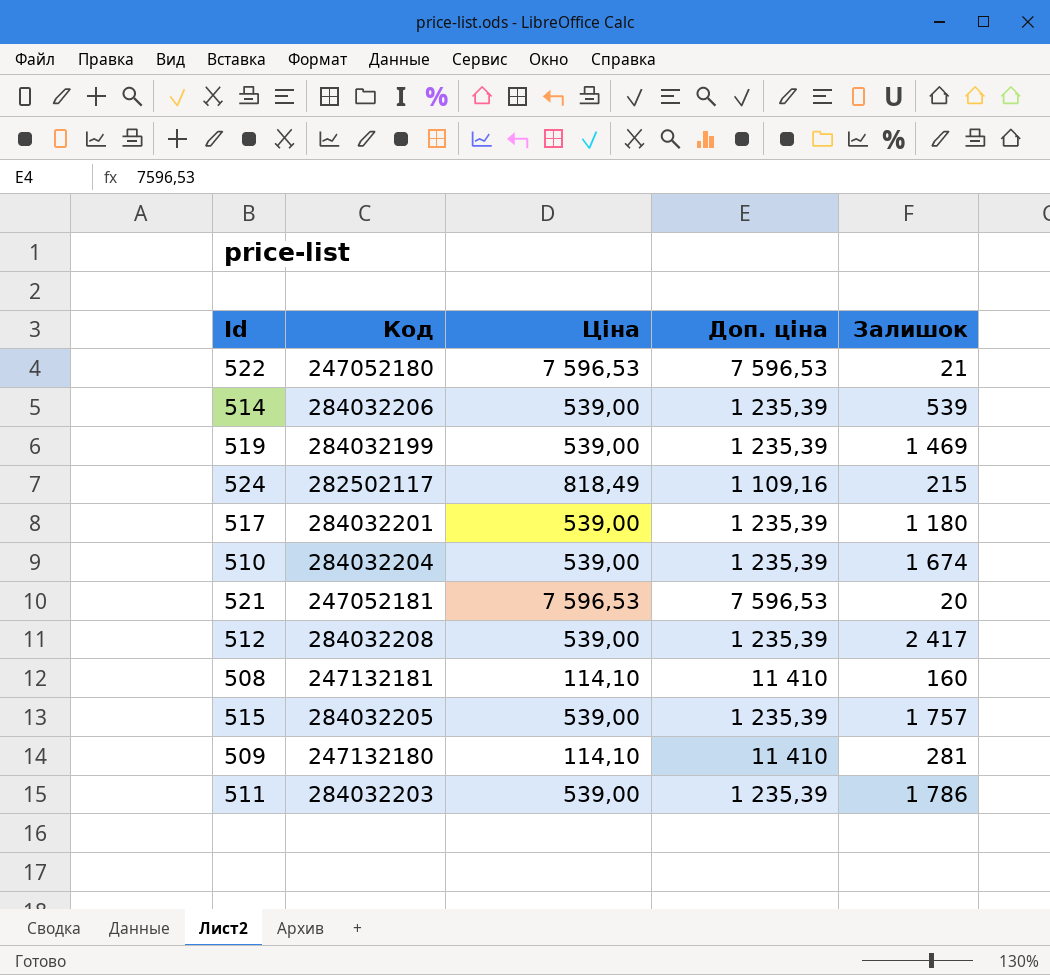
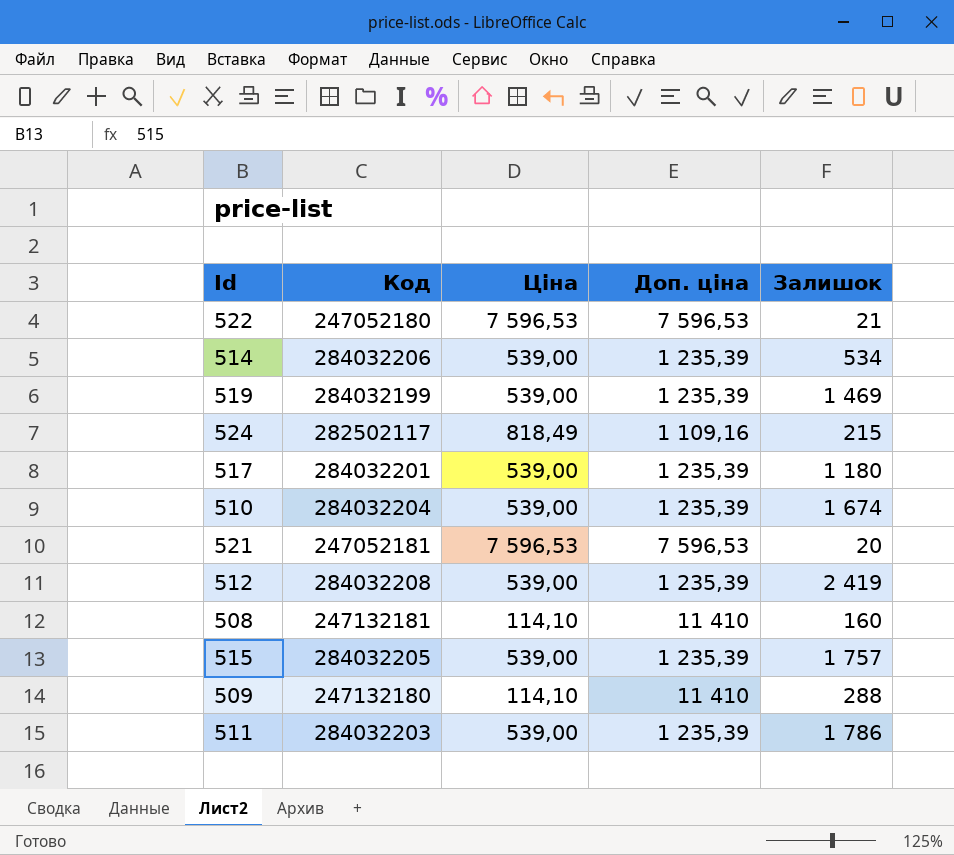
514 | Залишок: 539 -> 534
512 | Залишок: 2 417 -> 2 419
509 | Залишок: 281 -> 288

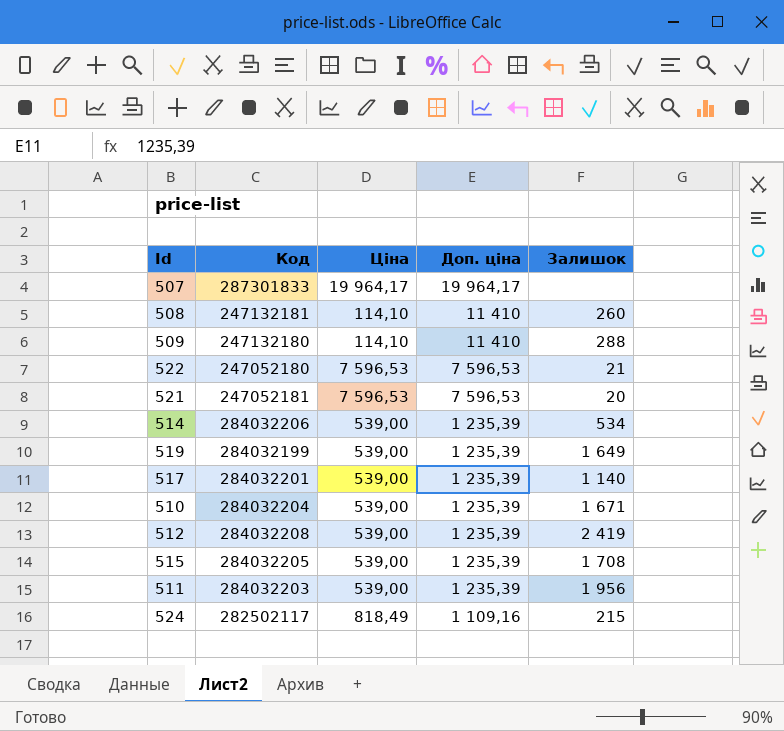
row order: none -> Доп. ціна descending
row 507: none -> 287301833 | 19 964,17 | 19 964,17 | none
508 | Залишок: 160 -> 260
519 | Залишок: 1 469 -> 1 649
517 | Залишок: 1 180 -> 1 140
510 | Залишок: 1 674 -> 1 671
515 | Залишок: 1 757 -> 1 708
511 | Залишок: 1 786 -> 1 956

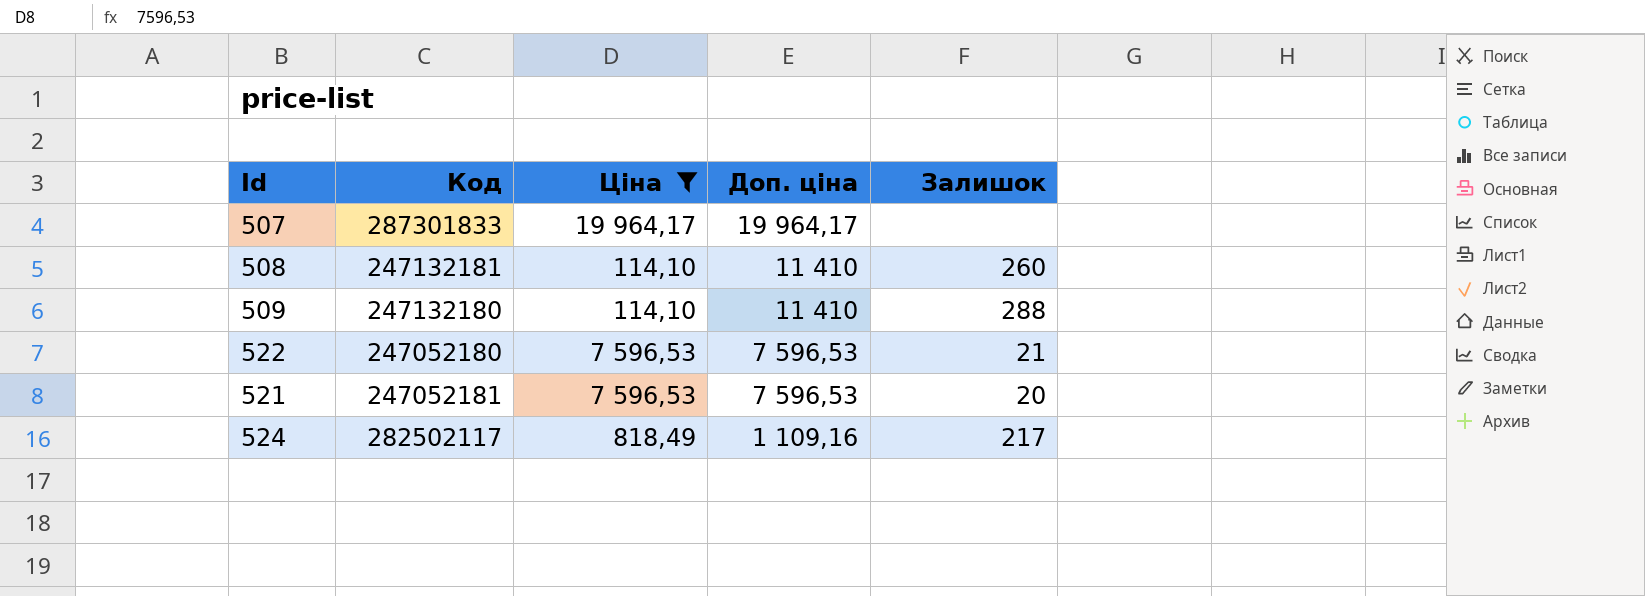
filter: none -> Ціна != 539,00
524 | Залишок: 215 -> 217

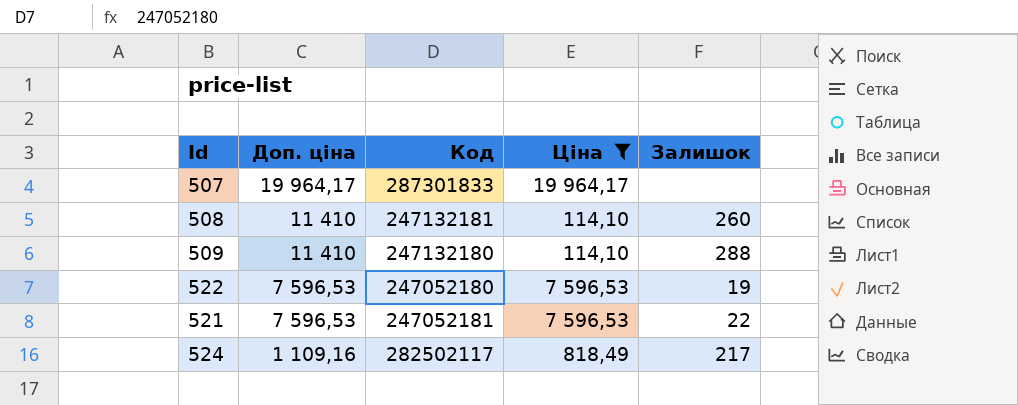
column Доп. ціна | position: 4 -> 2
522 | Залишок: 21 -> 19
521 | Залишок: 20 -> 22

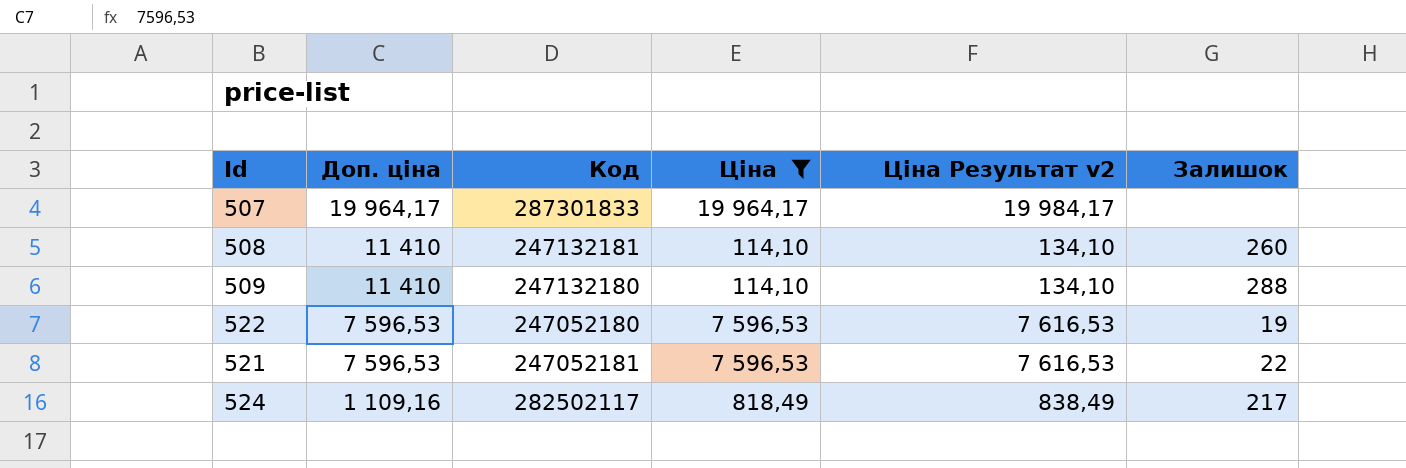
column Ціна Результат v2 | formula: none -> [Ціна] + 20

